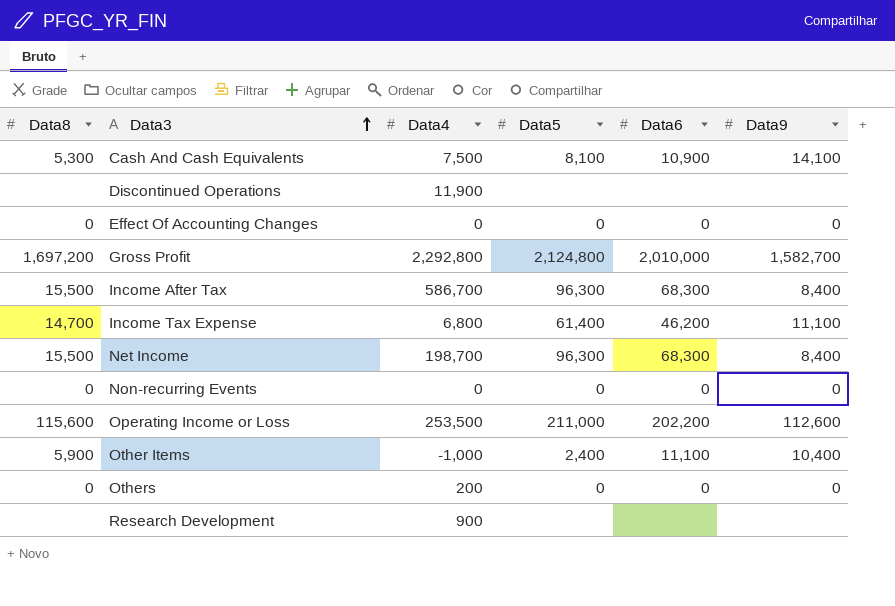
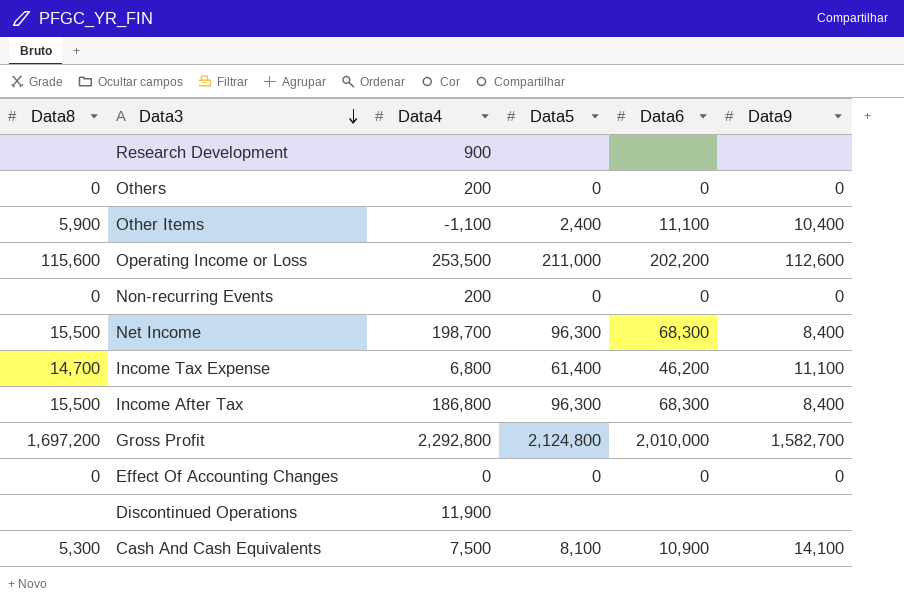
row order: Data3 ascending -> Data3 descending
Other Items | Data4: -1,000 -> -1,100
Non-recurring Events | Data4: 0 -> 200
Income After Tax | Data4: 586,700 -> 186,800

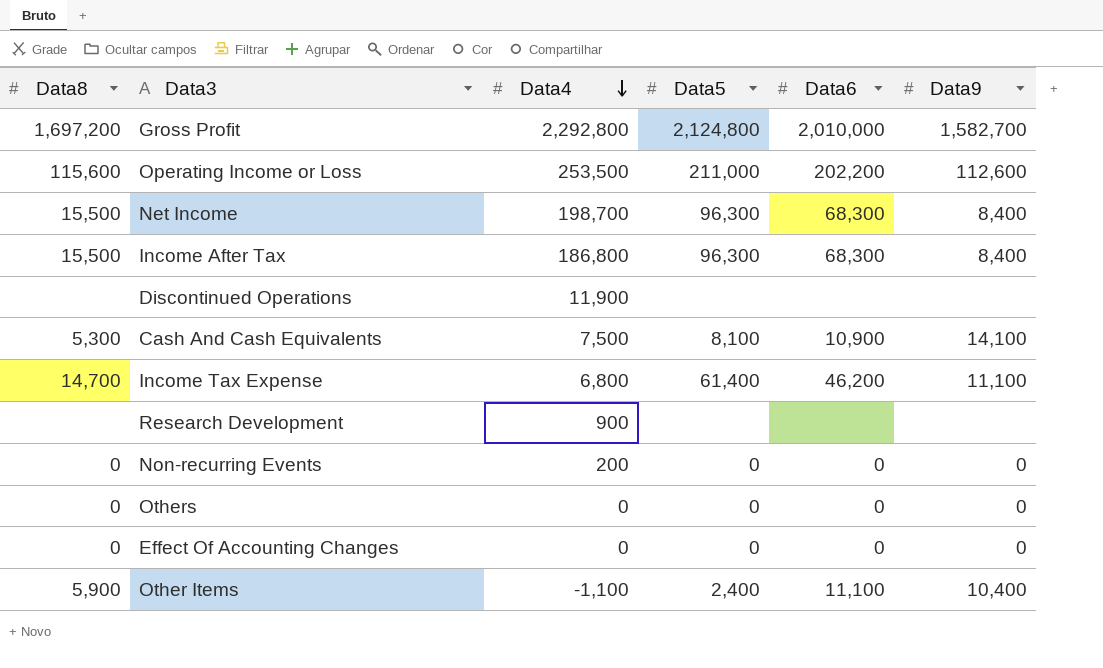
row order: Data3 descending -> Data4 descending
Others | Data4: 200 -> 0

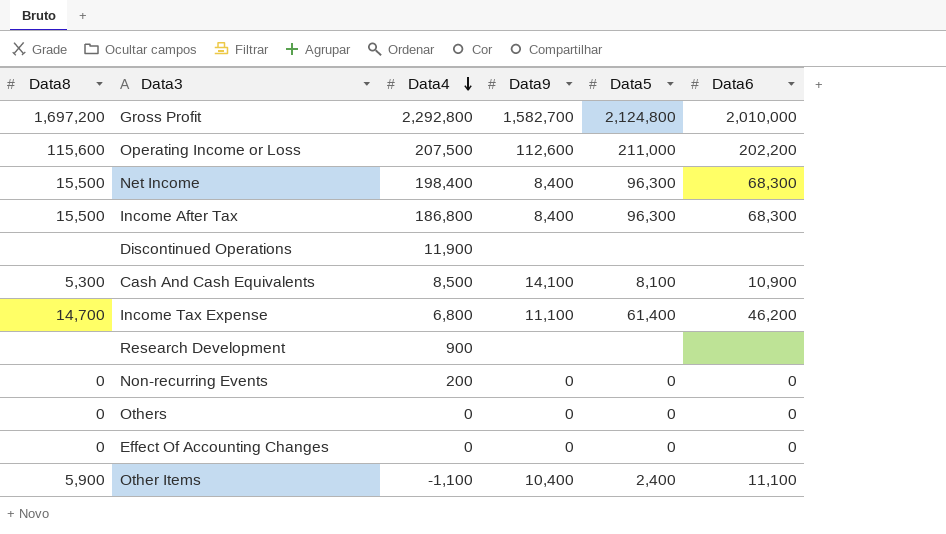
column Data9 | position: 6 -> 4
Operating Income or Loss | Data4: 253,500 -> 207,500
Net Income | Data4: 198,700 -> 198,400
Cash And Cash Equivalents | Data4: 7,500 -> 8,500

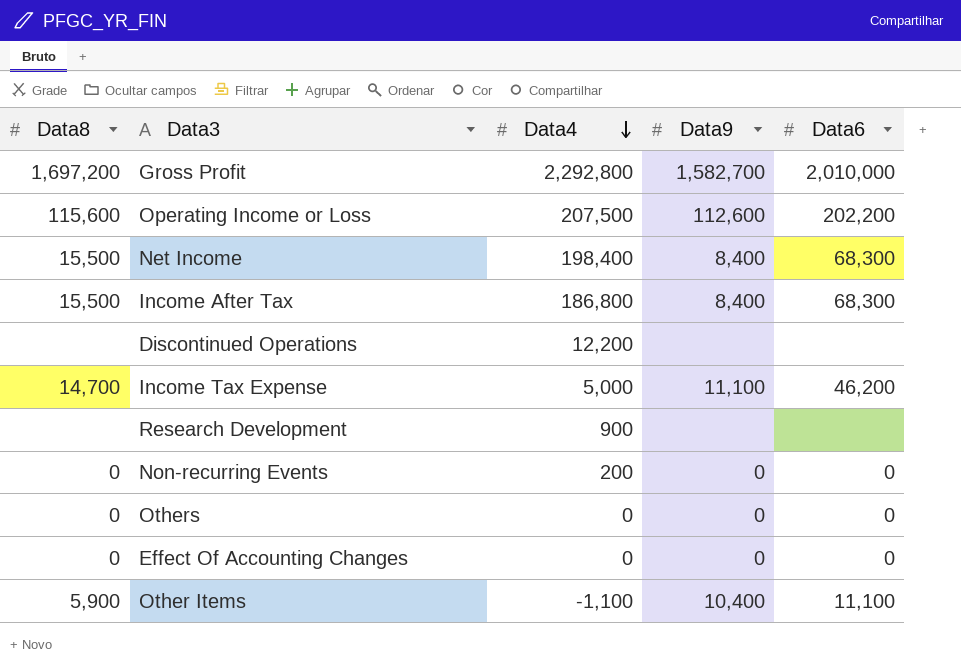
column Data5 | position: 5 -> none
row Cash And Cash Equivalents: 5,300 | 8,500 | 14,100 | 8,100 | 10,900 -> none
Discontinued Operations | Data4: 11,900 -> 12,200
Income Tax Expense | Data4: 6,800 -> 5,000

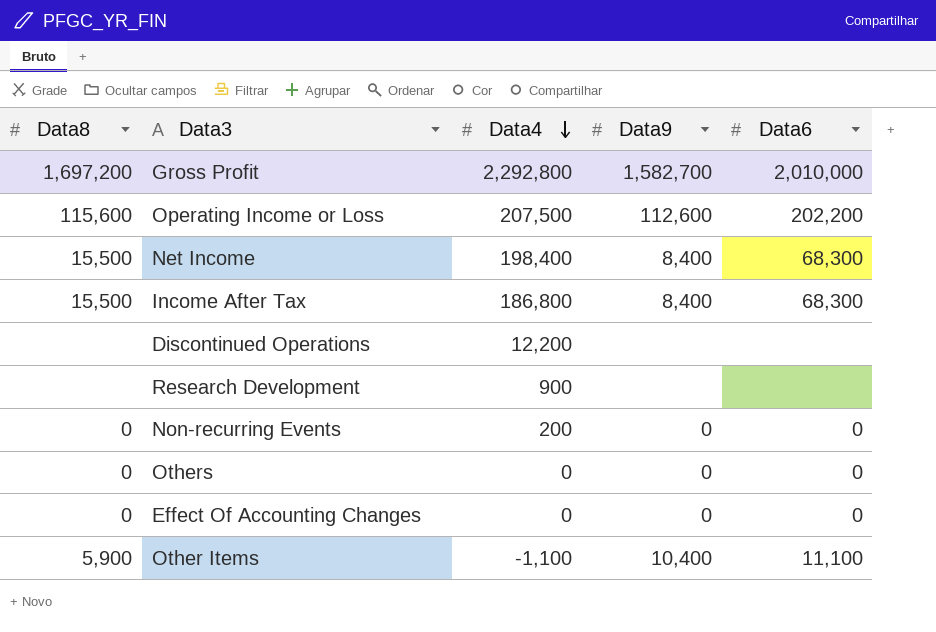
row Income Tax Expense: 14,700 | 5,000 | 11,100 | 46,200 -> none

